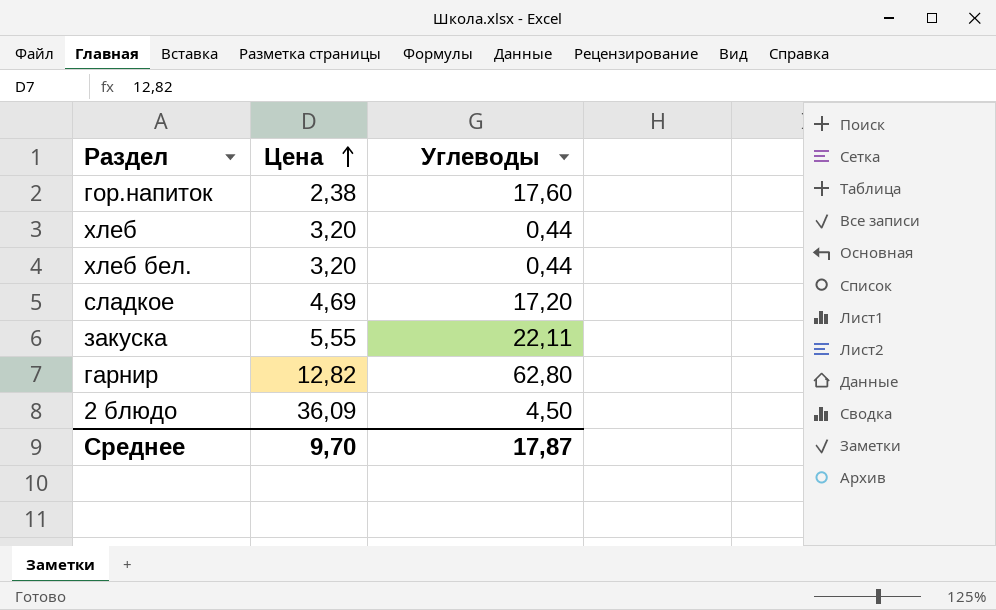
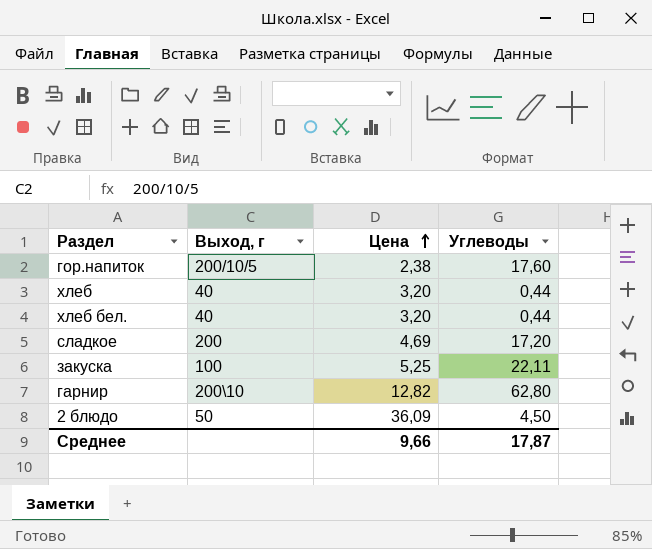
column Выход, г | position: none -> 2
закуска | Цена: 5,55 -> 5,25
Среднее | Цена: 9,70 -> 9,66

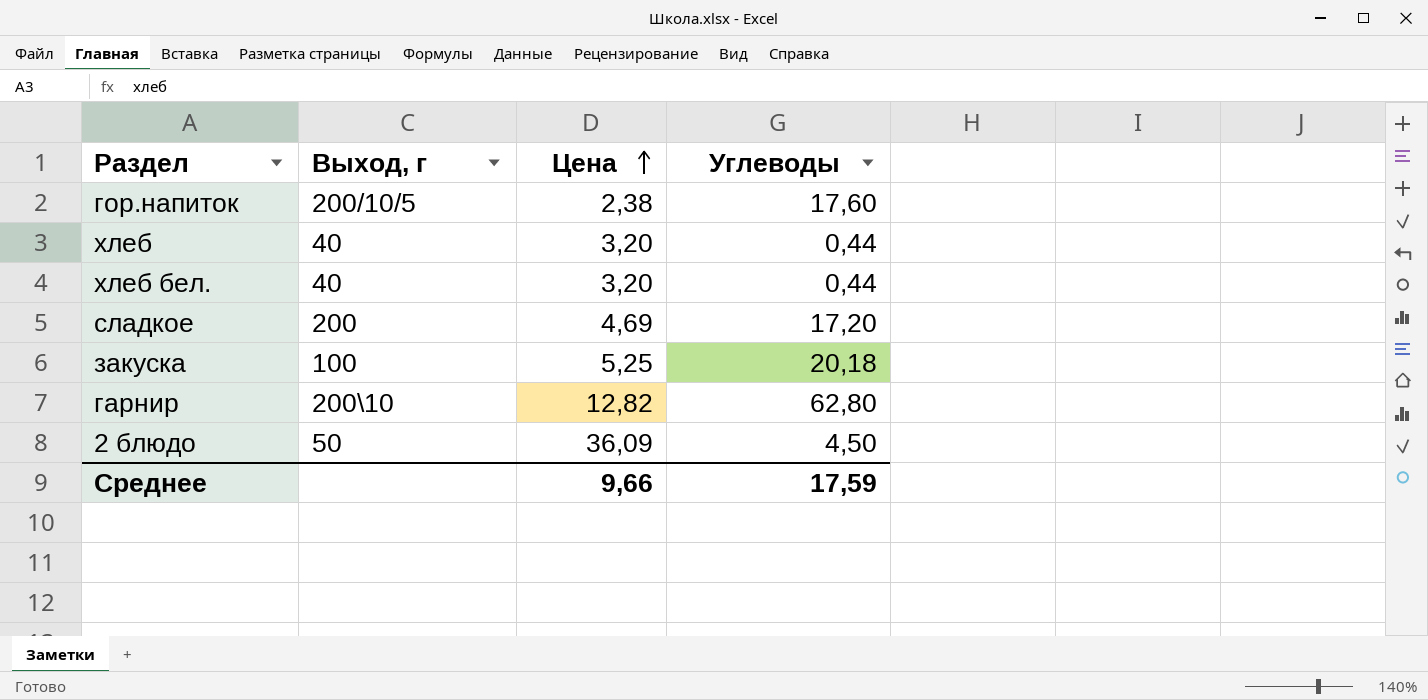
закуска | Углеводы: 22,11 -> 20,18
Среднее | Углеводы: 17,87 -> 17,59

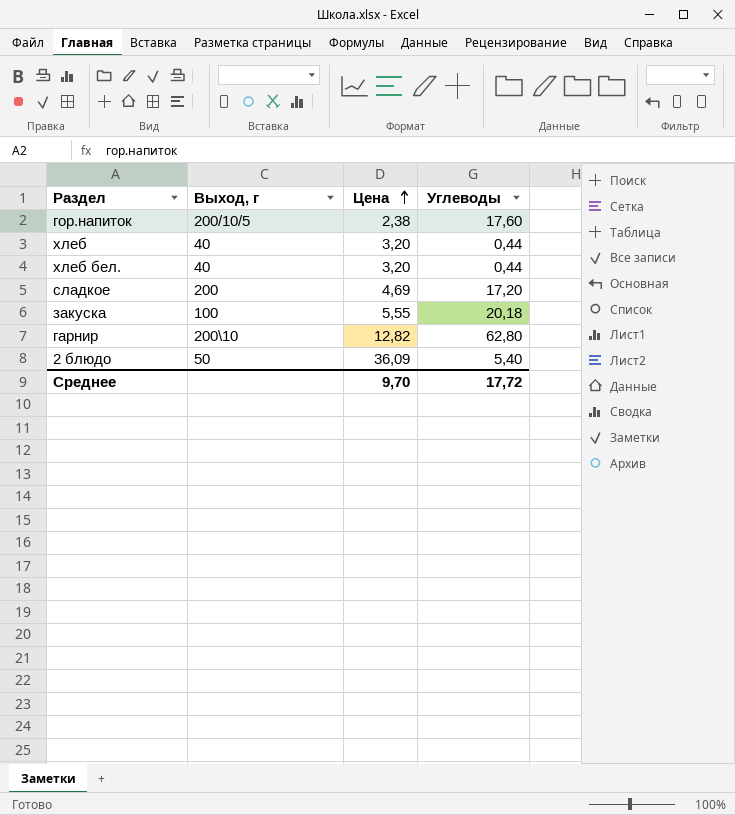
закуска | Цена: 5,25 -> 5,55
2 блюдо | Углеводы: 4,50 -> 5,40
Среднее | Цена: 9,66 -> 9,70
Среднее | Углеводы: 17,59 -> 17,72

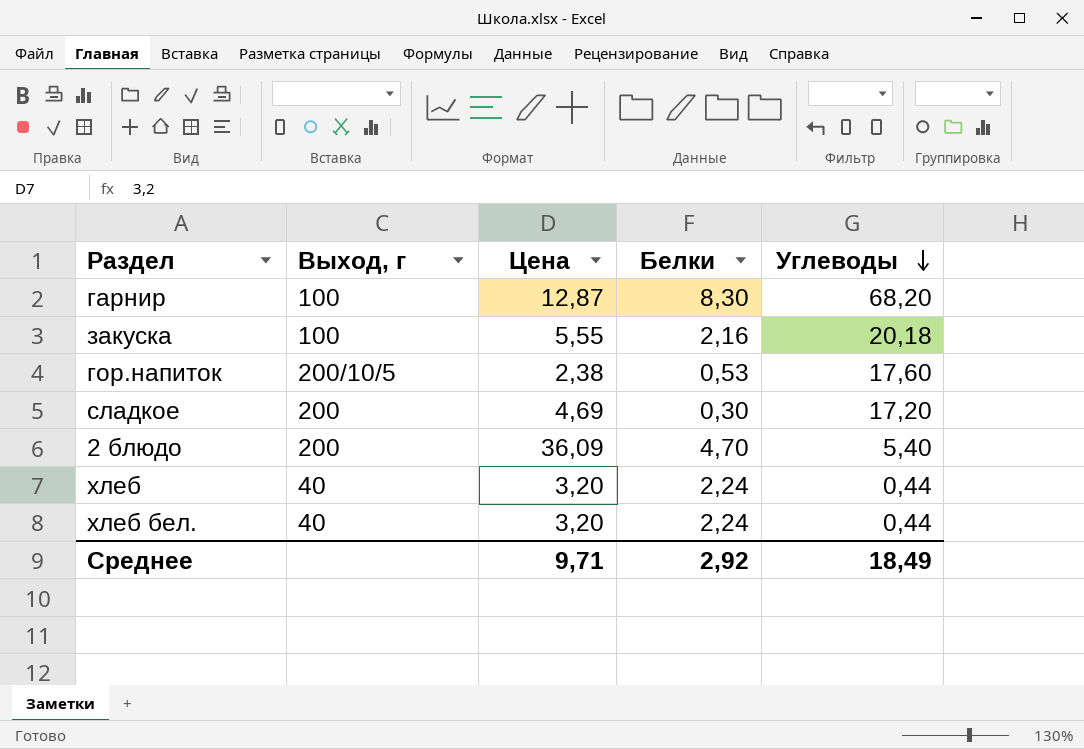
row order: Цена ascending -> Углеводы descending
column Белки | position: none -> 4
гарнир | Выход, г: 200\10 -> 100
гарнир | Цена: 12,82 -> 12,87
гарнир | Углеводы: 62,80 -> 68,20
2 блюдо | Выход, г: 50 -> 200
Среднее | Цена: 9,70 -> 9,71
Среднее | Углеводы: 17,72 -> 18,49

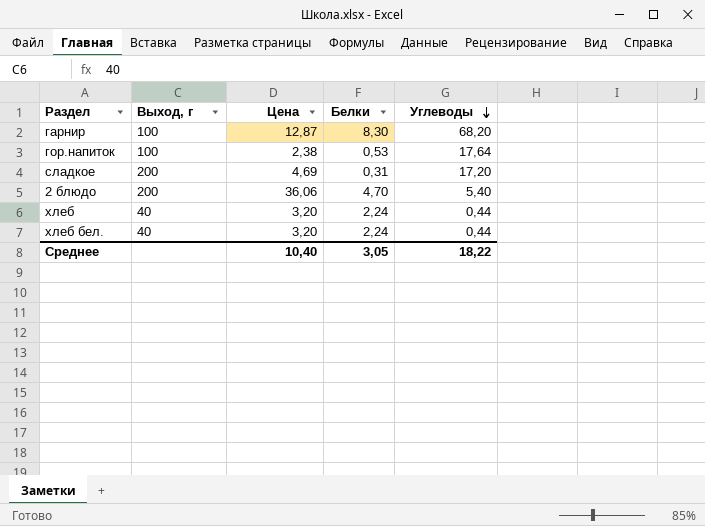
row закуска: 100 | 5,55 | 2,16 | 20,18 -> none
гор.напиток | Выход, г: 200/10/5 -> 100
гор.напиток | Углеводы: 17,60 -> 17,64
сладкое | Белки: 0,30 -> 0,31
2 блюдо | Цена: 36,09 -> 36,06
Среднее | Цена: 9,71 -> 10,40
Среднее | Белки: 2,92 -> 3,05
Среднее | Углеводы: 18,49 -> 18,22

